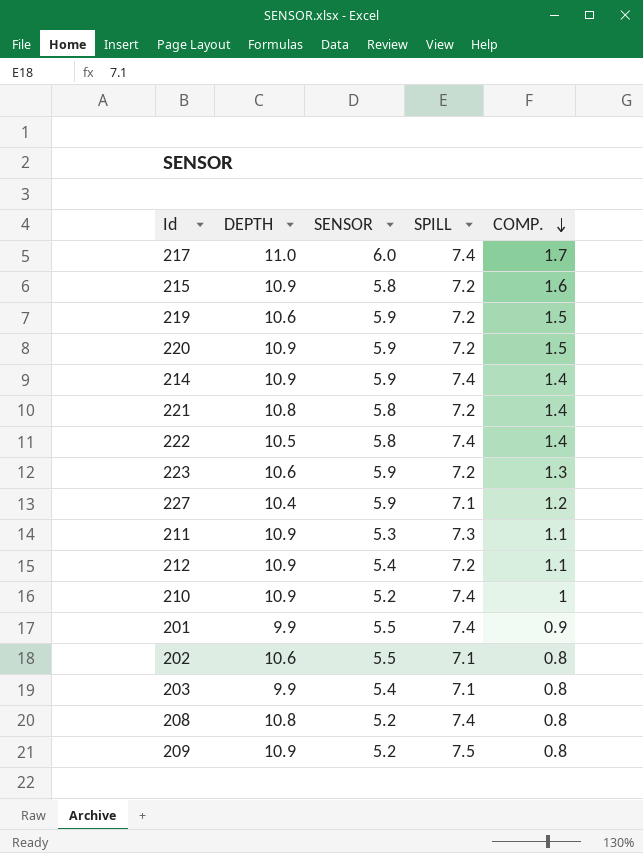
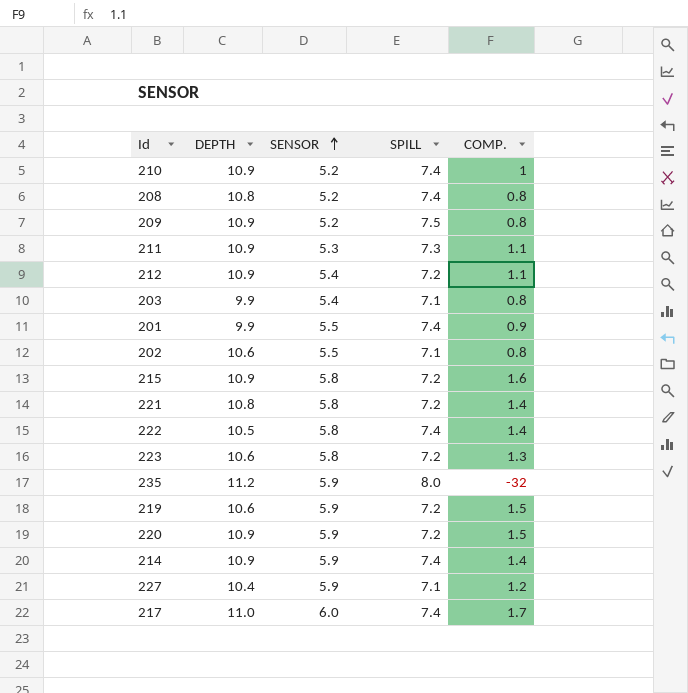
row order: COMP. descending -> SENSOR ascending
223 | SENSOR: 5.9 -> 5.8
row 235: none -> 11.2 | 5.9 | 8.0 | -32

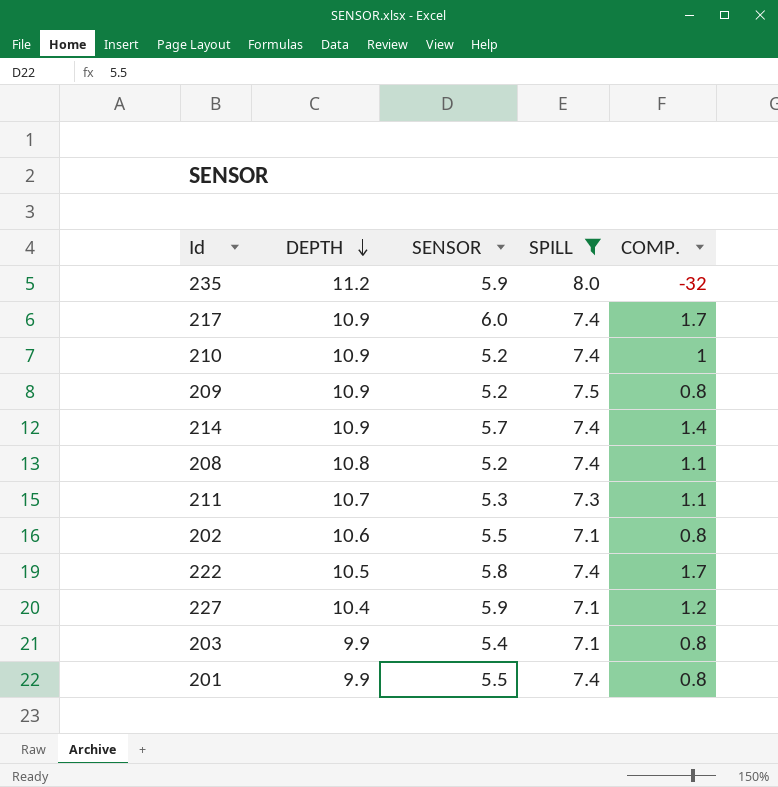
filter: none -> SPILL != 7.2
row order: SENSOR ascending -> DEPTH descending
217 | DEPTH: 11.0 -> 10.9
214 | SENSOR: 5.9 -> 5.7
208 | COMP.: 0.8 -> 1.1
211 | DEPTH: 10.9 -> 10.7
222 | COMP.: 1.4 -> 1.7
201 | COMP.: 0.9 -> 0.8

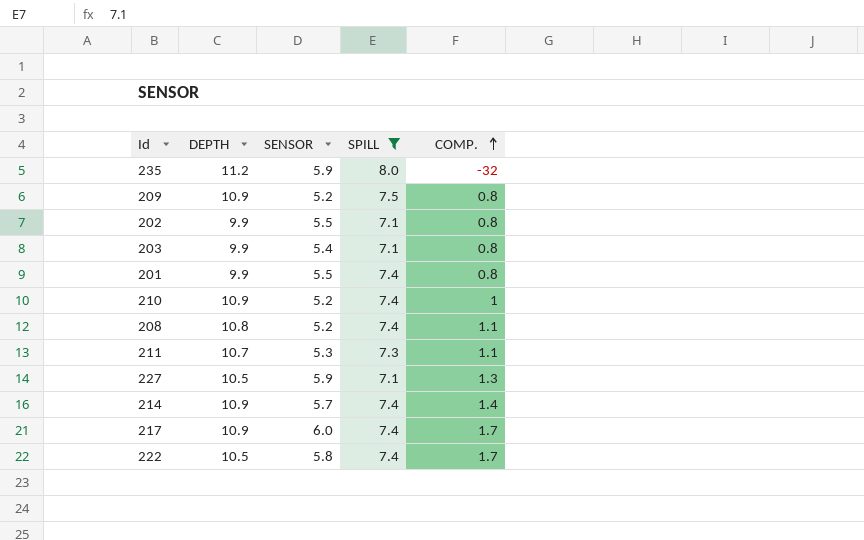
row order: DEPTH descending -> COMP. ascending
202 | DEPTH: 10.6 -> 9.9
227 | DEPTH: 10.4 -> 10.5
227 | COMP.: 1.2 -> 1.3

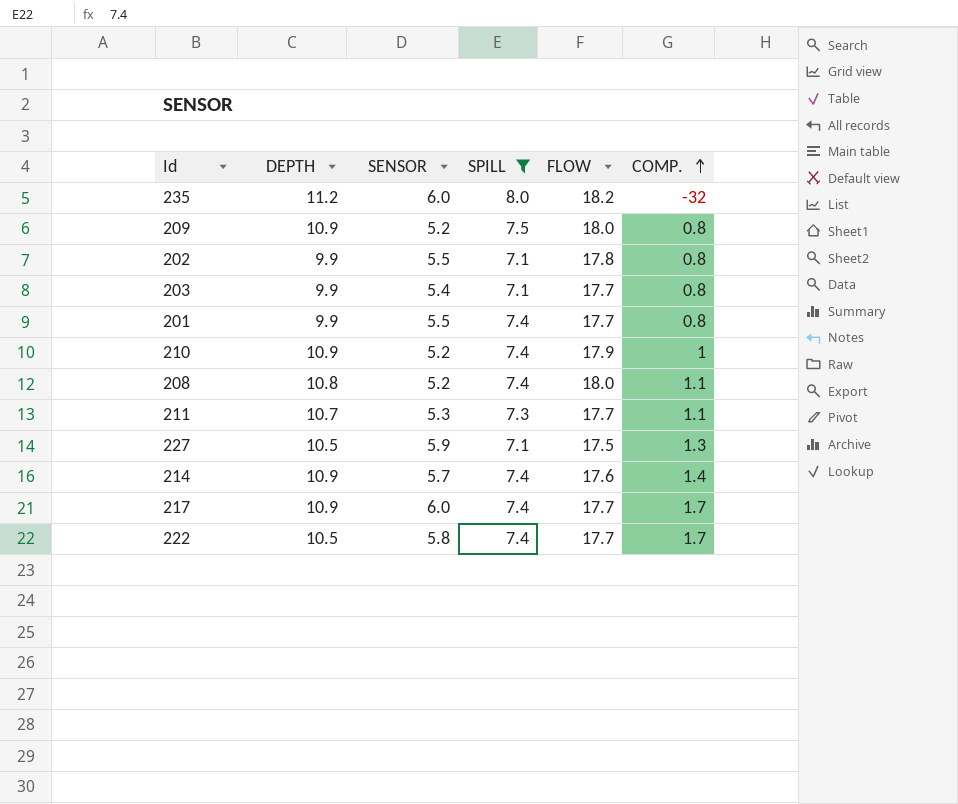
column FLOW | position: none -> 5
235 | SENSOR: 5.9 -> 6.0

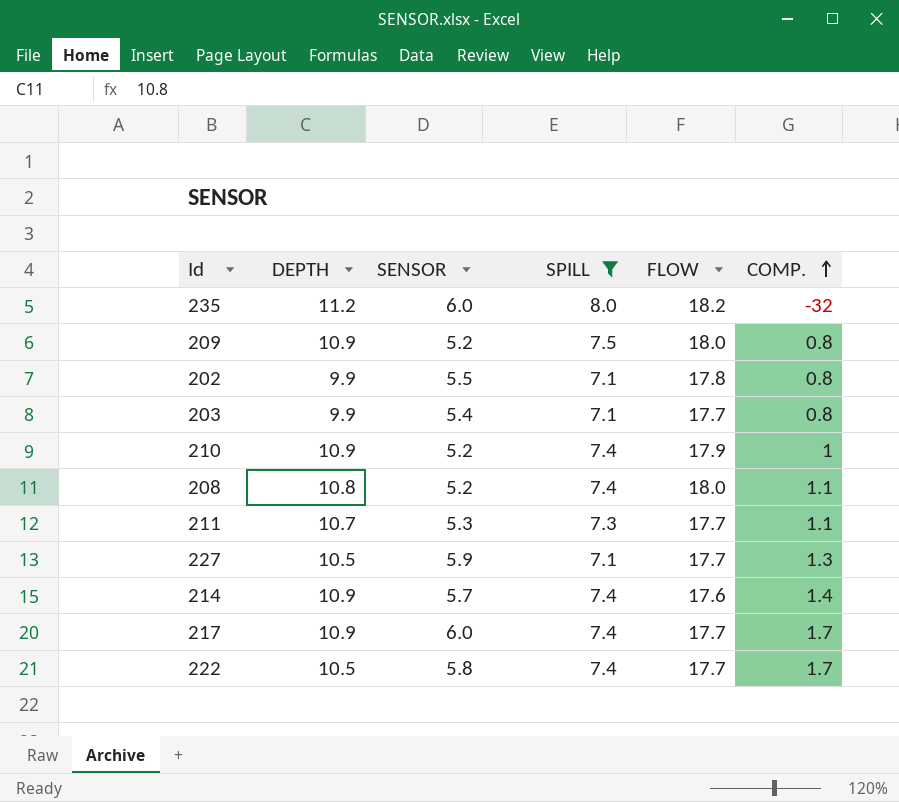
row 201: 9.9 | 5.5 | 7.4 | 17.7 | 0.8 -> none
227 | FLOW: 17.5 -> 17.7

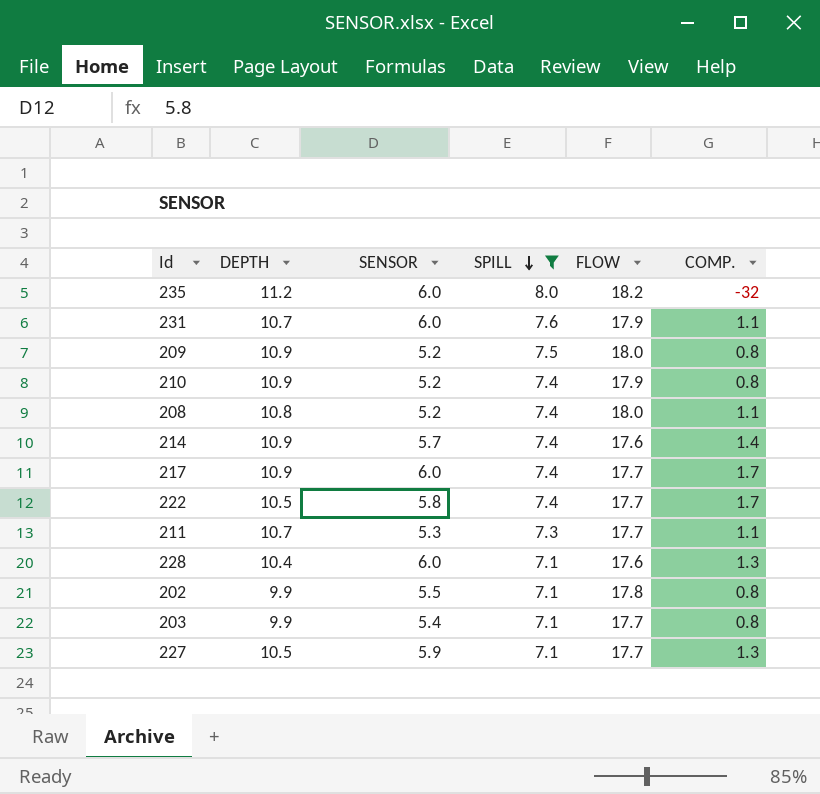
row order: COMP. ascending -> SPILL descending
row 231: none -> 10.7 | 6.0 | 7.6 | 17.9 | 1.1
210 | COMP.: 1 -> 0.8
row 228: none -> 10.4 | 6.0 | 7.1 | 17.6 | 1.3

